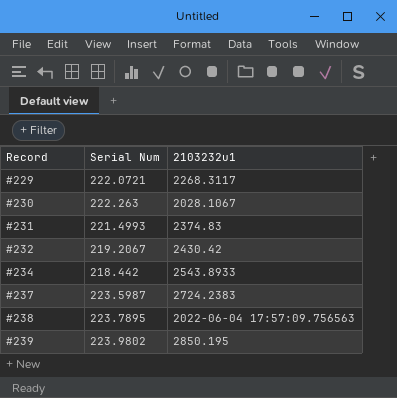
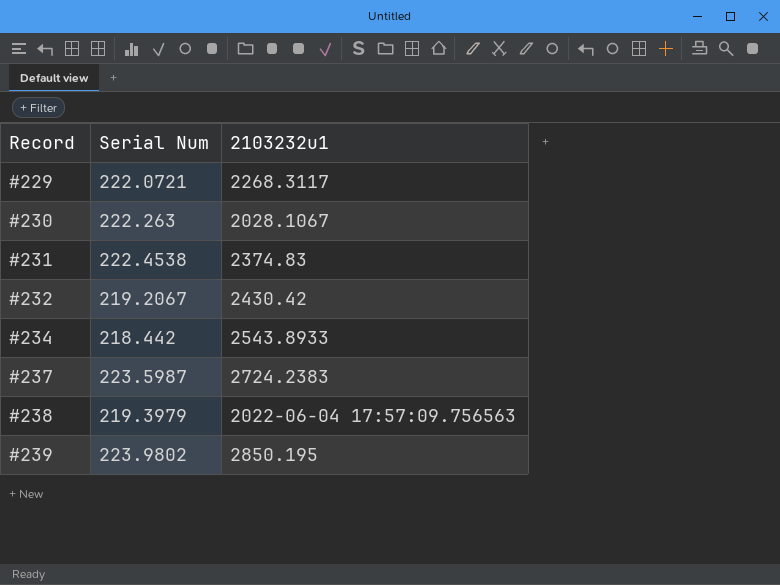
#231 | Serial Num: 221.4993 -> 222.4538
#238 | Serial Num: 223.7895 -> 219.3979

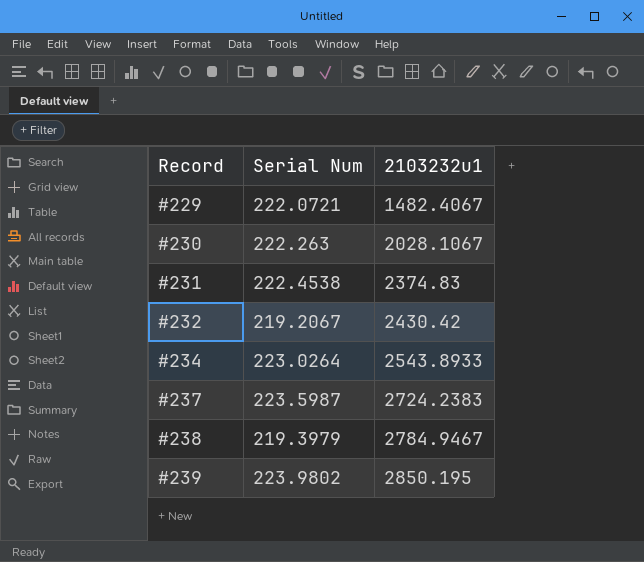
#229 | 2103232u1: 2268.3117 -> 1482.4067
#234 | Serial Num: 218.442 -> 223.0264
#238 | 2103232u1: 2022-06-04 17:57:09.756563 -> 2784.9467

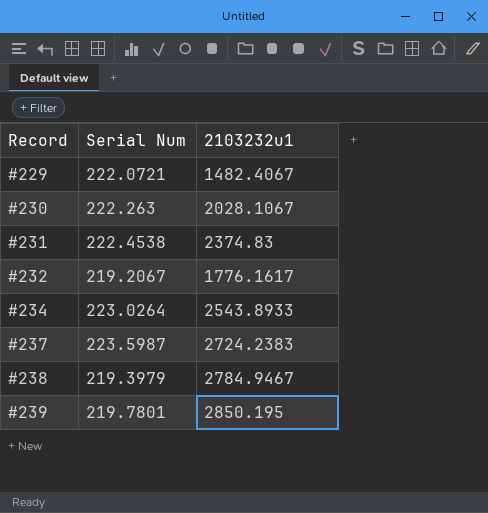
#232 | 2103232u1: 2430.42 -> 1776.1617
#239 | Serial Num: 223.9802 -> 219.7801

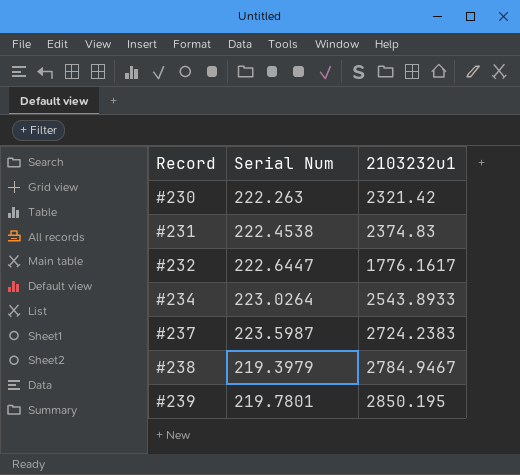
row #229: 222.0721 | 1482.4067 -> none
#230 | 2103232u1: 2028.1067 -> 2321.42
#232 | Serial Num: 219.2067 -> 222.6447

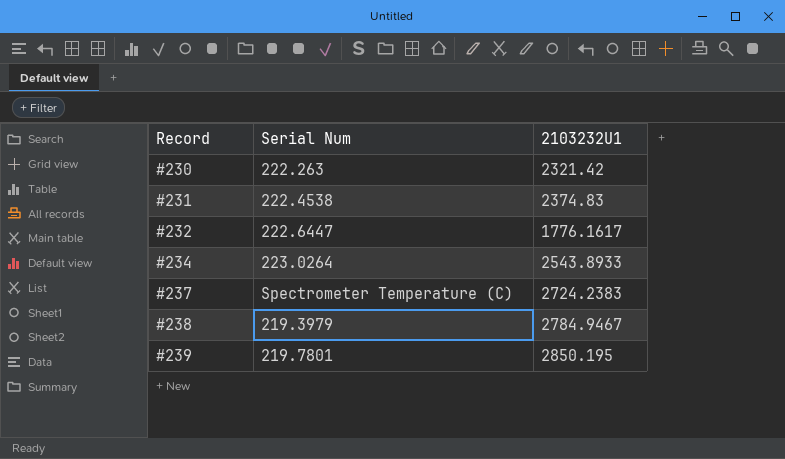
column name: 2103232u1 -> 2103232U1
#237 | Serial Num: 223.5987 -> Spectrometer Temperature (C)

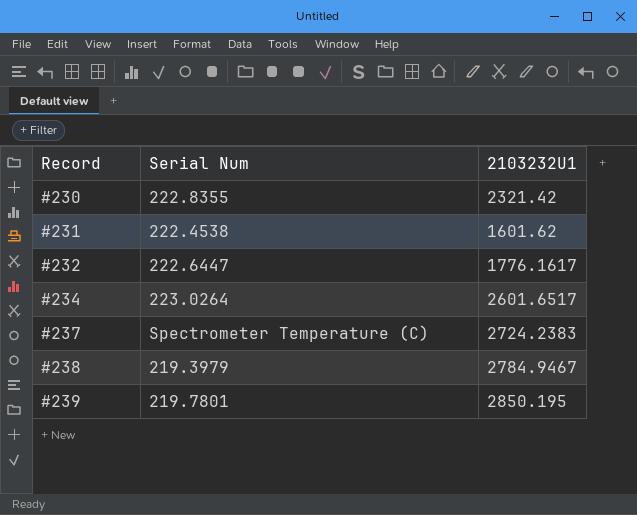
#230 | Serial Num: 222.263 -> 222.8355
#231 | 2103232U1: 2374.83 -> 1601.62
#234 | 2103232U1: 2543.8933 -> 2601.6517

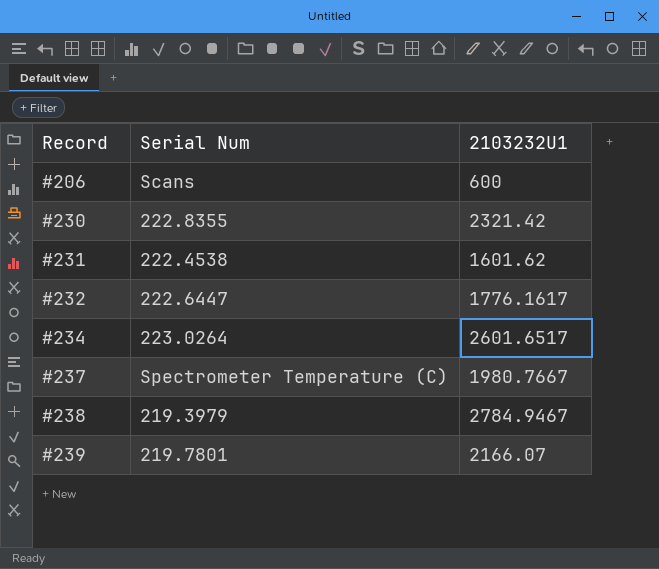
row #206: none -> Scans | 600
#237 | 2103232U1: 2724.2383 -> 1980.7667
#239 | 2103232U1: 2850.195 -> 2166.07

